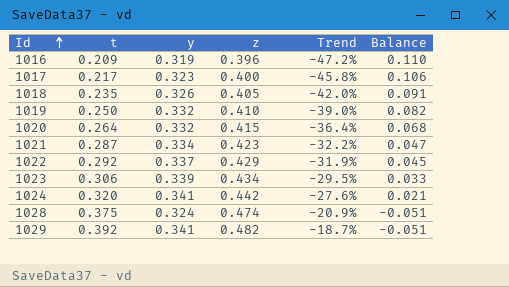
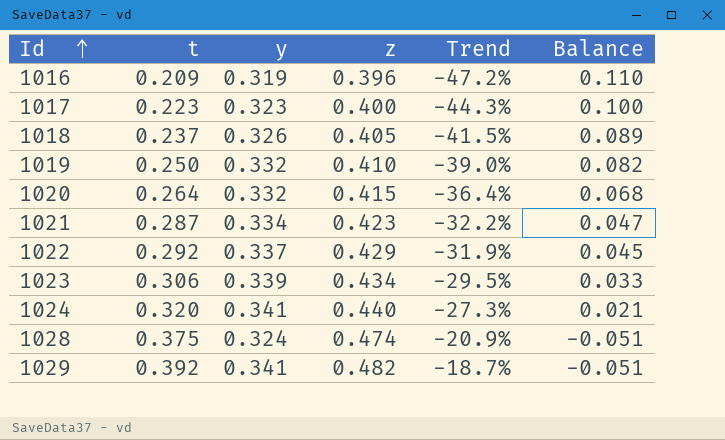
1017 | t: 0.217 -> 0.223
1017 | Trend: -45.8% -> -44.3%
1017 | Balance: 0.106 -> 0.100
1018 | t: 0.235 -> 0.237
1018 | Trend: -42.0% -> -41.5%
1018 | Balance: 0.091 -> 0.089
1024 | z: 0.442 -> 0.440
1024 | Trend: -27.6% -> -27.3%

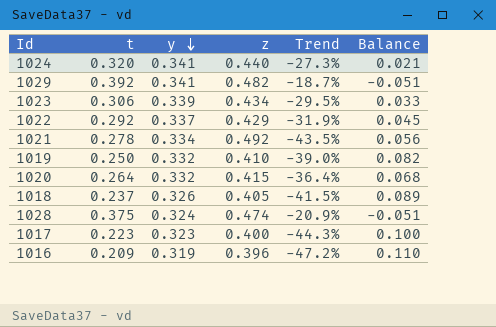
row order: Id ascending -> y descending
1021 | t: 0.287 -> 0.278
1021 | z: 0.423 -> 0.492
1021 | Trend: -32.2% -> -43.5%
1021 | Balance: 0.047 -> 0.056

